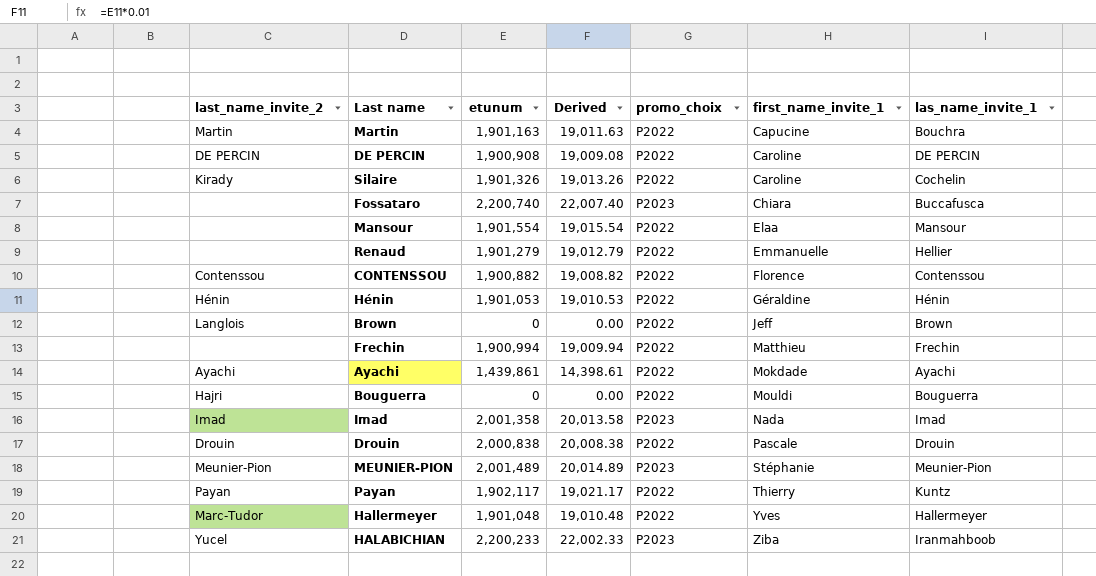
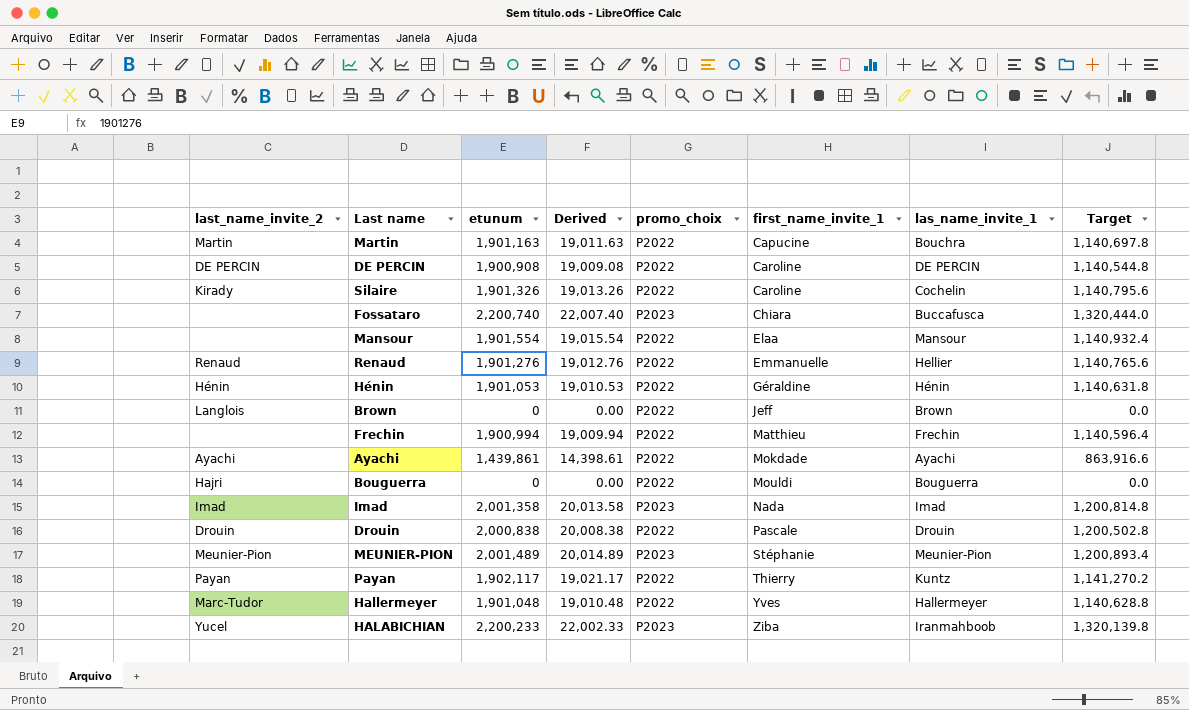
column Target | formula: none -> [etunum] * 0.6
row CONTENSSOU: Contenssou | 1,900,882 | 19,008.82 | P2022 | Florence | Contenssou -> none
Renaud | last_name_invite_2: none -> Renaud
Renaud | etunum: 1,901,279 -> 1,901,276
Renaud | Derived: 19,012.79 -> 19,012.76

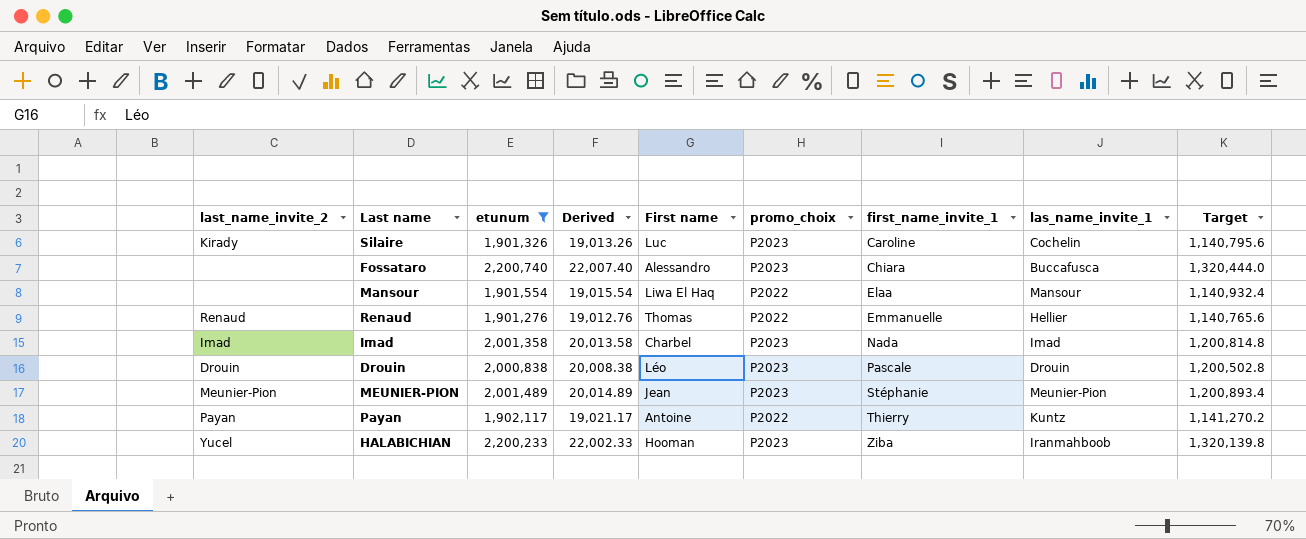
filter: none -> etunum >= 1,901,276
column First name | position: none -> 5
Silaire | promo_choix: P2022 -> P2023
Drouin | promo_choix: P2022 -> P2023

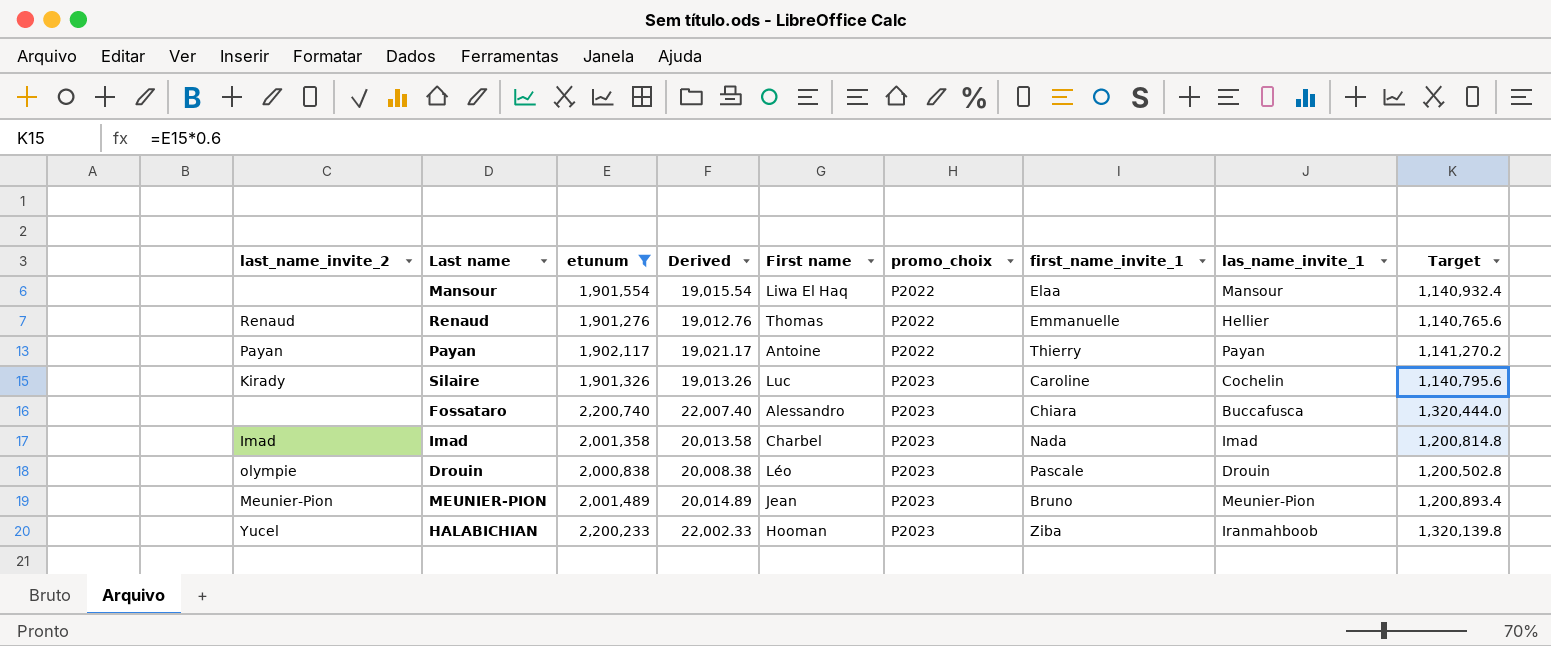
row order: first_name_invite_1 ascending -> promo_choix ascending
Payan | las_name_invite_1: Kuntz -> Payan
Drouin | last_name_invite_2: Drouin -> olympie
MEUNIER-PION | first_name_invite_1: Stéphanie -> Bruno

